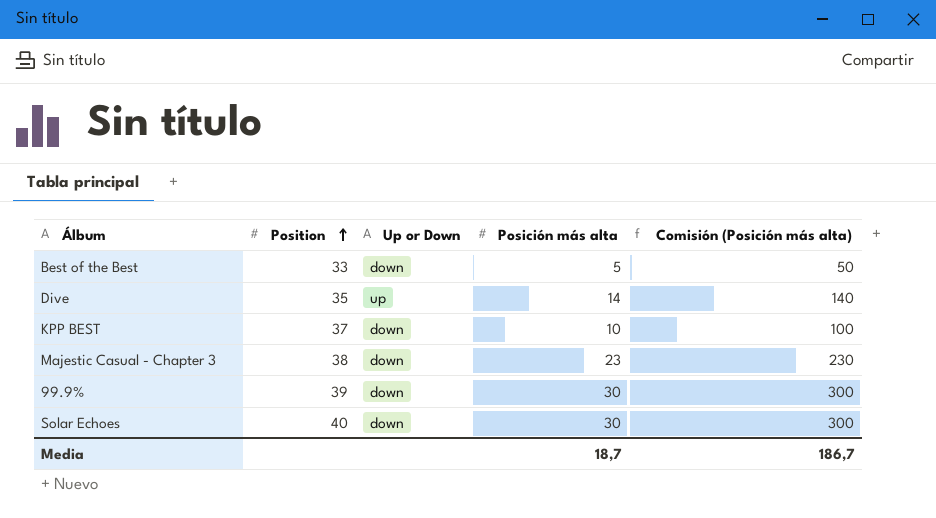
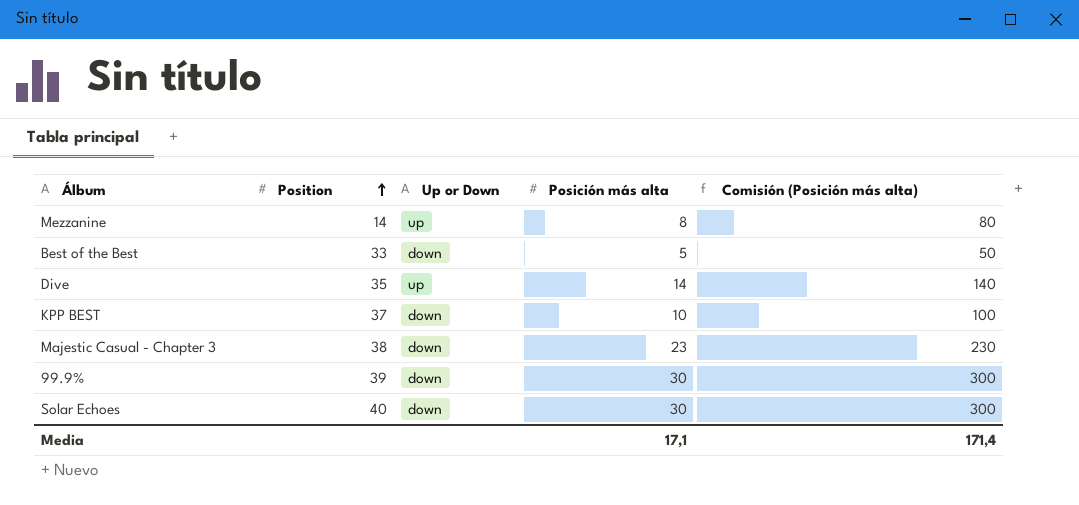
row Mezzanine: none -> 14 | up | 8 | 80
Media | Posición más alta: 18,7 -> 17,1
Media | Comisión (Posición más alta): 186,7 -> 171,4

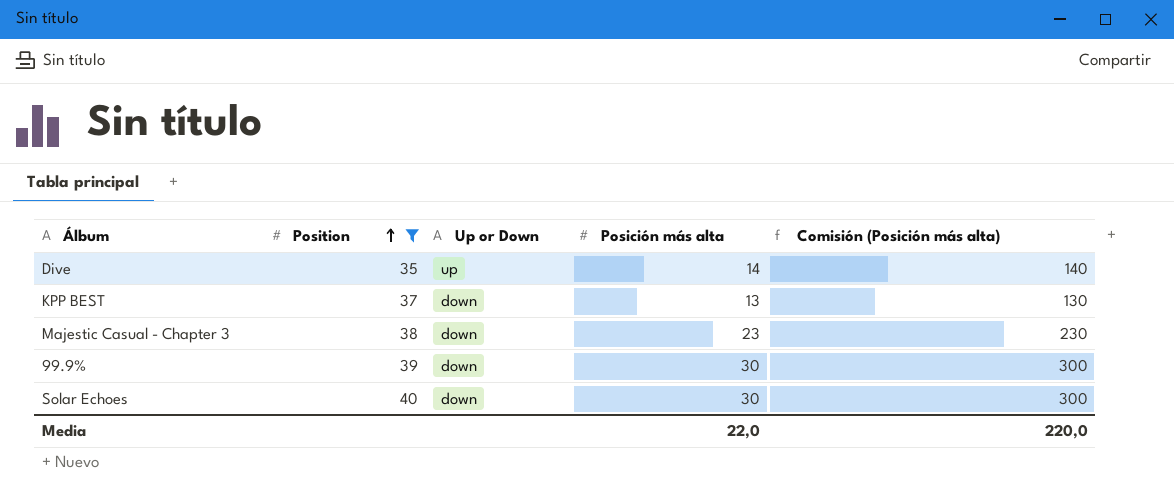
filter: none -> Position >= 35
KPP BEST | Posición más alta: 10 -> 13
KPP BEST | Comisión (Posición más alta): 100 -> 130
Media | Posición más alta: 17,1 -> 22,0
Media | Comisión (Posición más alta): 171,4 -> 220,0

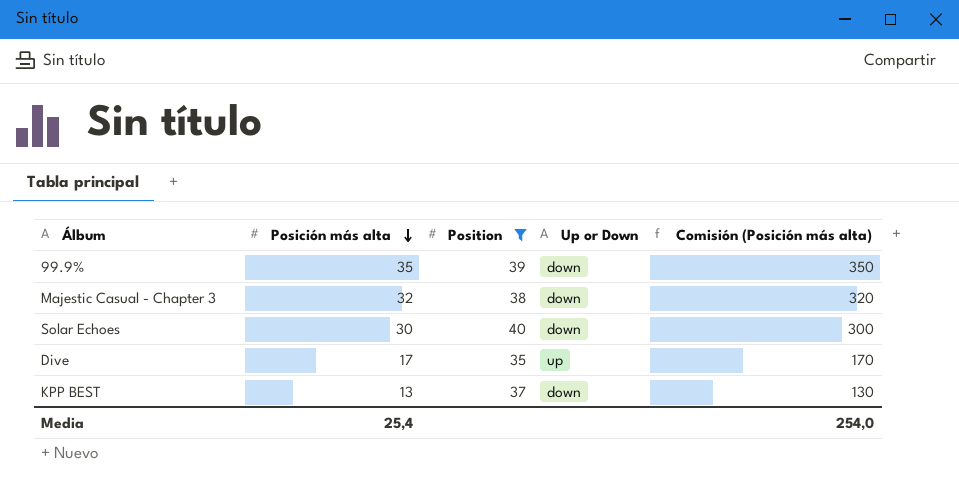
row order: Position ascending -> Posición más alta descending
column Posición más alta | position: 4 -> 2
99.9% | Posición más alta: 30 -> 35
99.9% | Comisión (Posición más alta): 300 -> 350
Majestic Casual - Chapter 3 | Posición más alta: 23 -> 32
Majestic Casual - Chapter 3 | Comisión (Posición más alta): 230 -> 320
Dive | Posición más alta: 14 -> 17
Dive | Comisión (Posición más alta): 140 -> 170
Media | Posición más alta: 22,0 -> 25,4
Media | Comisión (Posición más alta): 220,0 -> 254,0

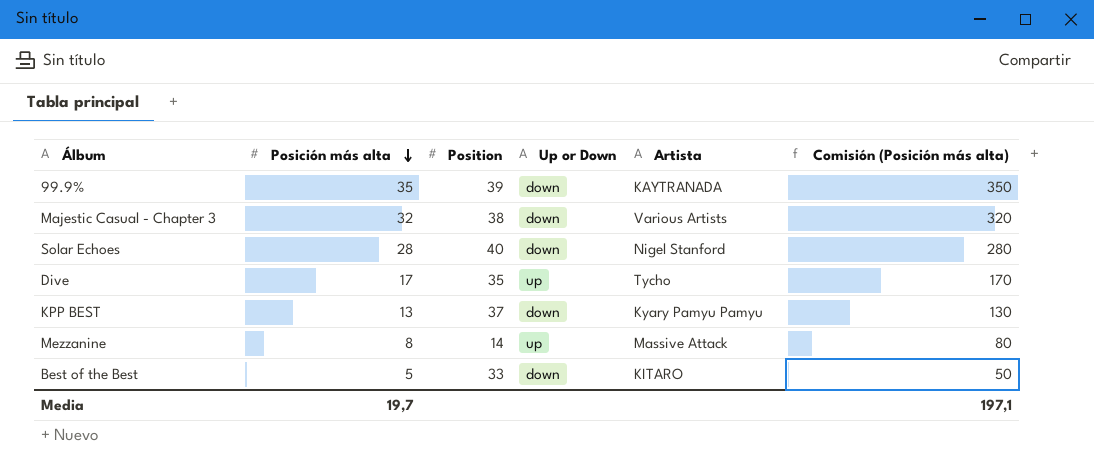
filter: Position >= 35 -> none
column Artista | position: none -> 5
Solar Echoes | Posición más alta: 30 -> 28
Solar Echoes | Comisión (Posición más alta): 300 -> 280
Media | Posición más alta: 25,4 -> 19,7
Media | Comisión (Posición más alta): 254,0 -> 197,1

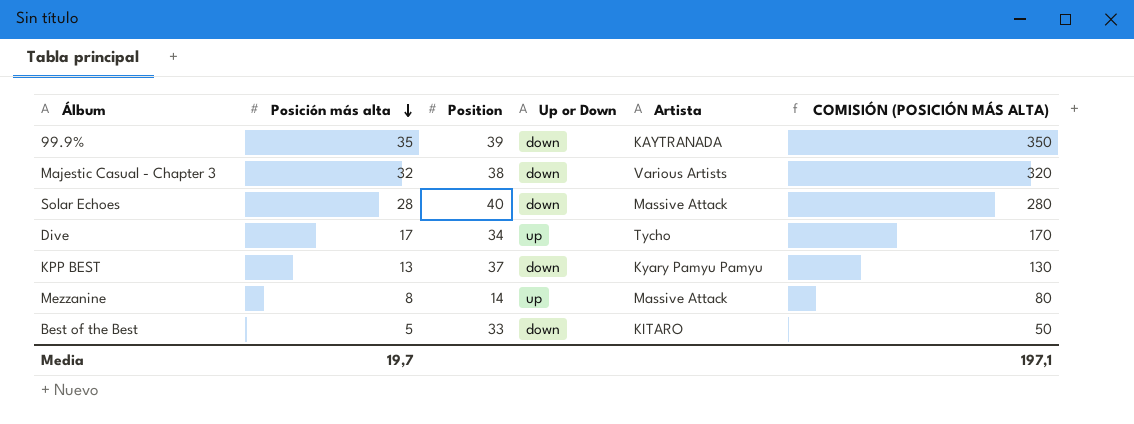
column name: Comisión (Posición más alta) -> COMISIÓN (POSICIÓN MÁS ALTA)
Solar Echoes | Artista: Nigel Stanford -> Massive Attack
Dive | Position: 35 -> 34

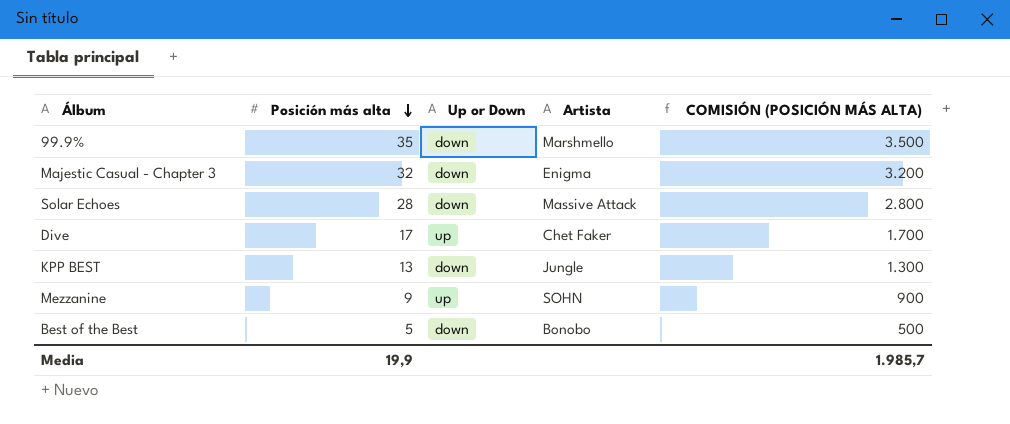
column Position | position: 3 -> none
column COMISIÓN (POSICIÓN MÁS ALTA) | formula: [Posición más alta] * 10 -> [Posición más alta] * 100
99.9% | Artista: KAYTRANADA -> Marshmello
Majestic Casual - Chapter 3 | Artista: Various Artists -> Enigma
Dive | Artista: Tycho -> Chet Faker
KPP BEST | Artista: Kyary Pamyu Pamyu -> Jungle
Mezzanine | Posición más alta: 8 -> 9
Mezzanine | Artista: Massive Attack -> SOHN
Best of the Best | Artista: KITARO -> Bonobo
Media | Posición más alta: 19,7 -> 19,9
Media | COMISIÓN (POSICIÓN MÁS ALTA): 197,1 -> 1.985,7

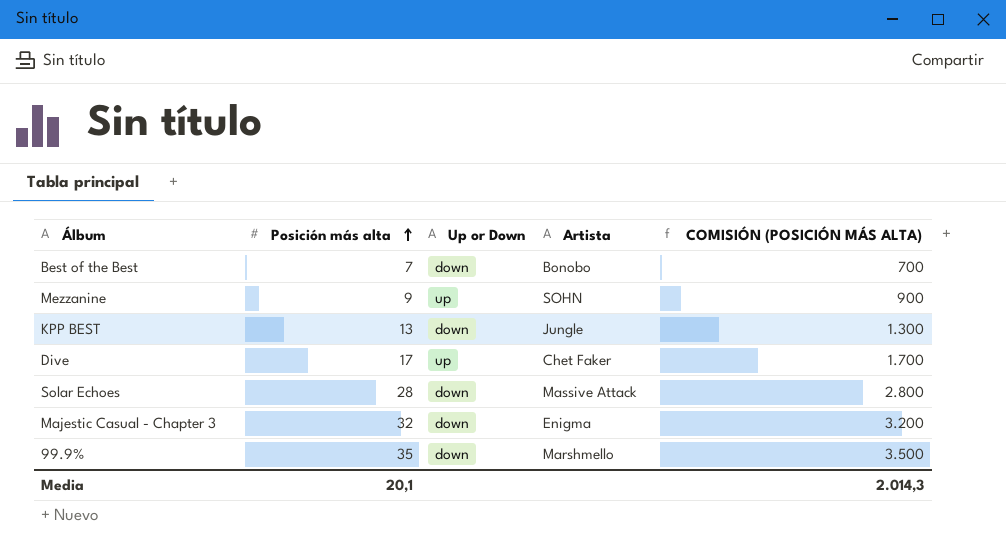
row order: Posición más alta descending -> Posición más alta ascending
Best of the Best | Posición más alta: 5 -> 7
Best of the Best | COMISIÓN (POSICIÓN MÁS ALTA): 500 -> 700
Media | Posición más alta: 19,9 -> 20,1
Media | COMISIÓN (POSICIÓN MÁS ALTA): 1.985,7 -> 2.014,3

